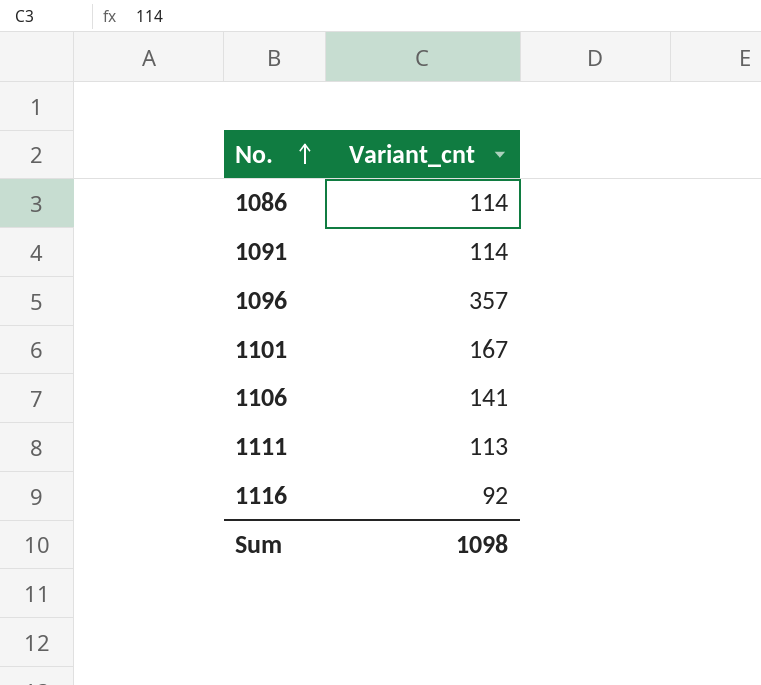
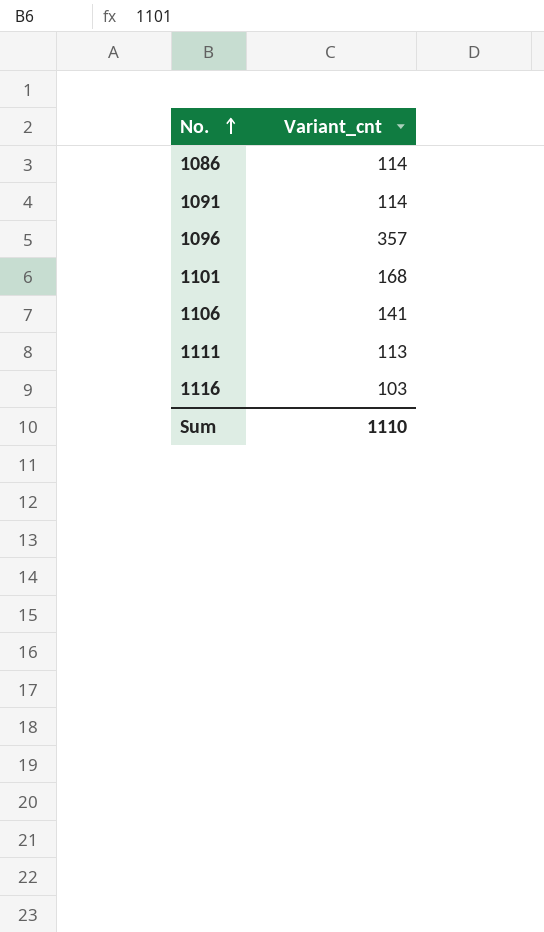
1101 | Variant_cnt: 167 -> 168
1116 | Variant_cnt: 92 -> 103
Sum | Variant_cnt: 1098 -> 1110

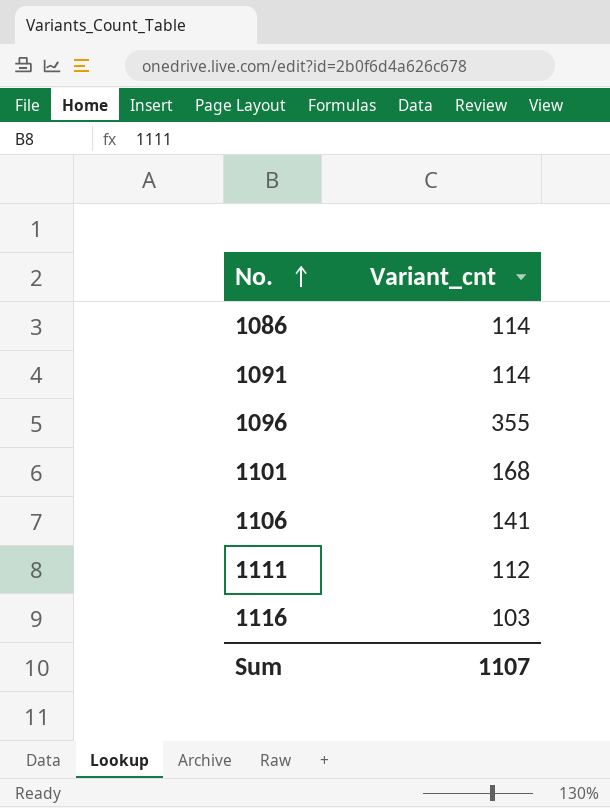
1096 | Variant_cnt: 357 -> 355
1111 | Variant_cnt: 113 -> 112
Sum | Variant_cnt: 1110 -> 1107

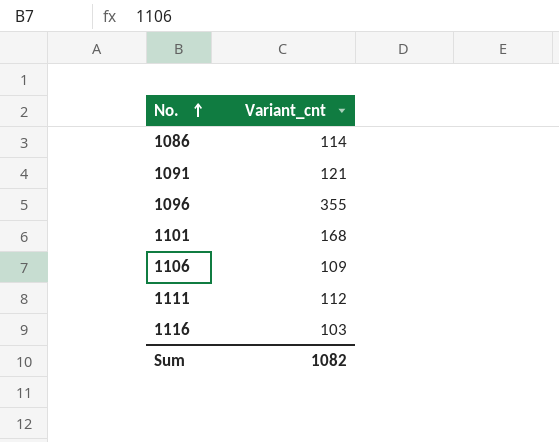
1091 | Variant_cnt: 114 -> 121
1106 | Variant_cnt: 141 -> 109
Sum | Variant_cnt: 1107 -> 1082

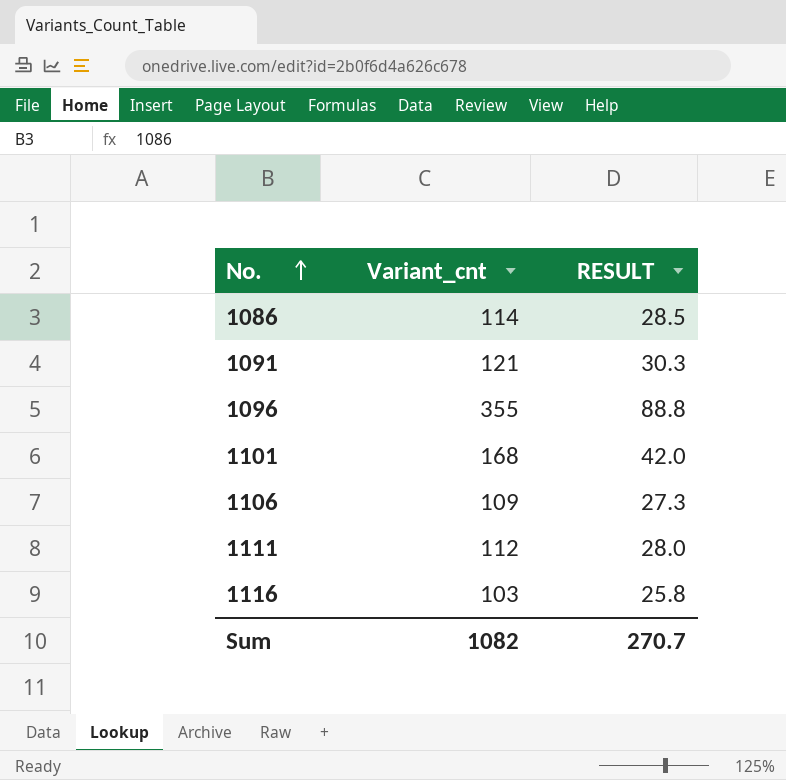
column RESULT | formula: none -> [Variant_cnt] * 0.25

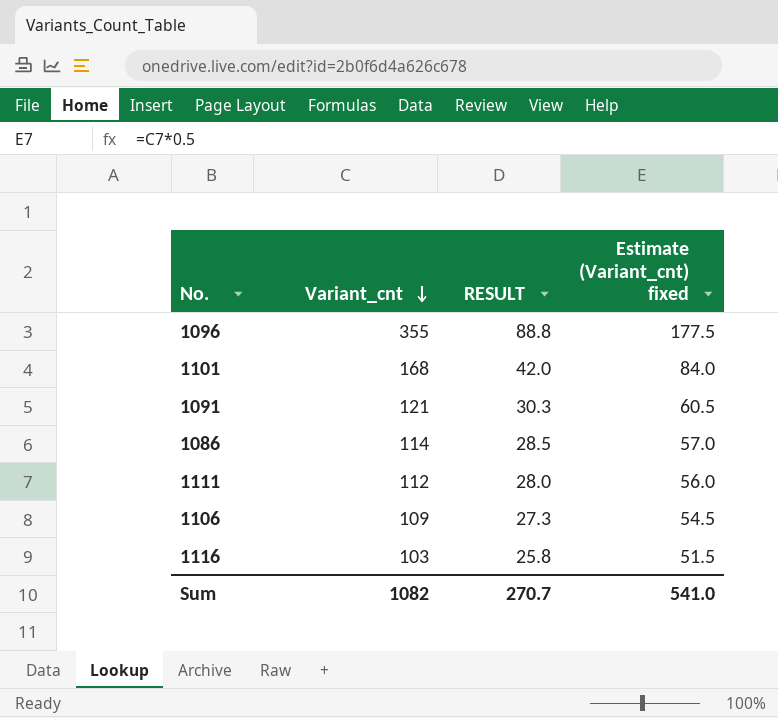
row order: No. ascending -> Variant_cnt descending
column Estimate (Variant_cnt) fixed | formula: none -> [Variant_cnt] * 0.5

